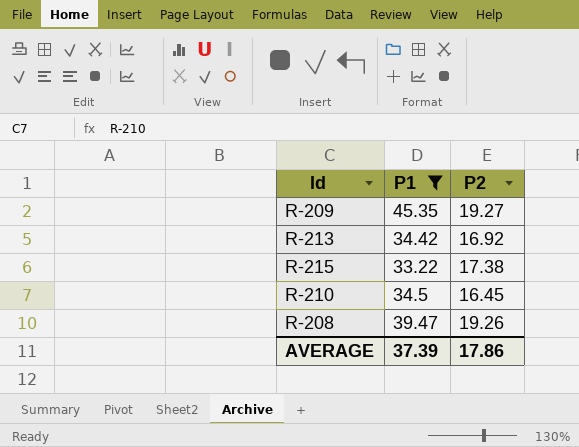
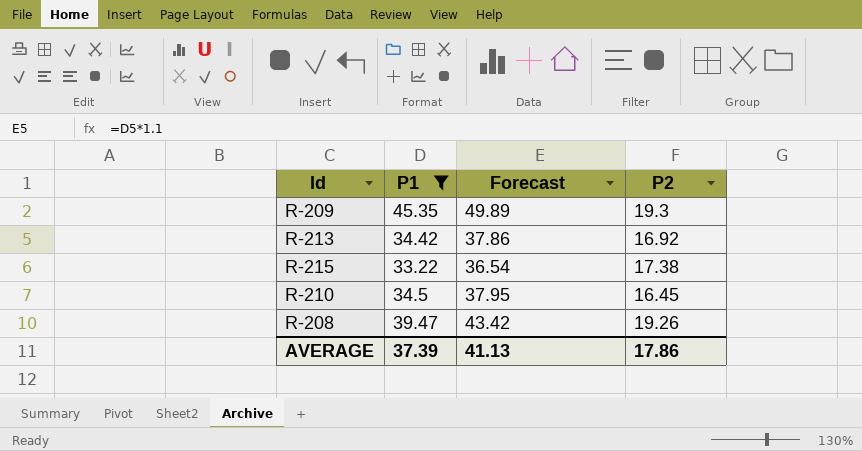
column Forecast | formula: none -> [P1] * 1.1
R-209 | P2: 19.27 -> 19.3

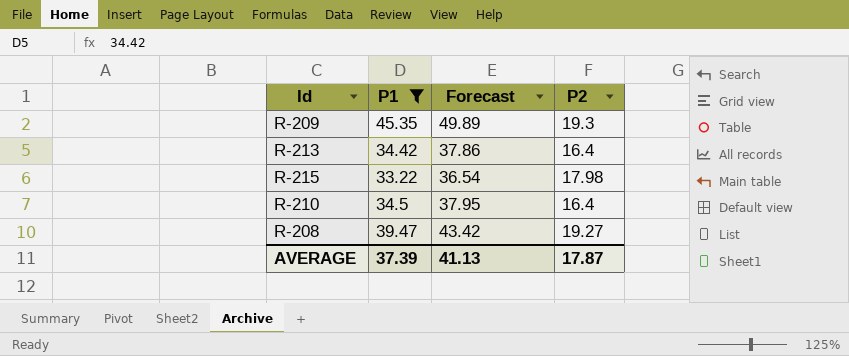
R-213 | P2: 16.92 -> 16.4
R-215 | P2: 17.38 -> 17.98
R-210 | P2: 16.45 -> 16.4
R-208 | P2: 19.26 -> 19.27
AVERAGE | P2: 17.86 -> 17.87

